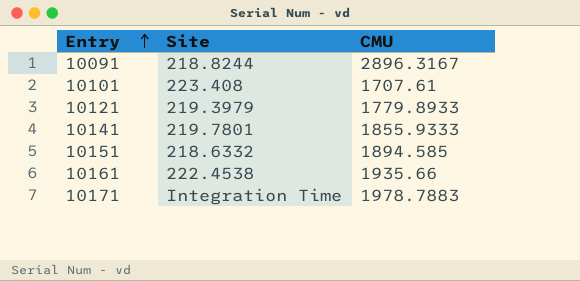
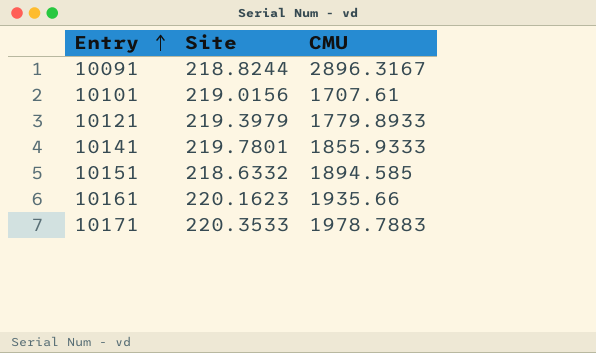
10101 | Site: 223.408 -> 219.0156
10161 | Site: 222.4538 -> 220.1623
10171 | Site: Integration Time -> 220.3533

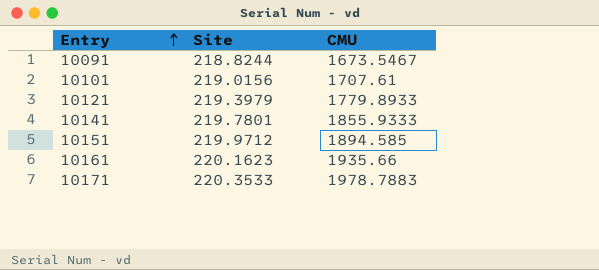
10091 | CMU: 2896.3167 -> 1673.5467
10151 | Site: 218.6332 -> 219.9712

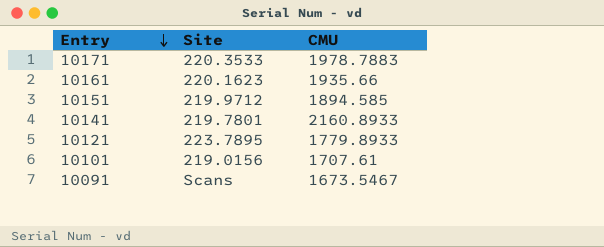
row order: Entry ascending -> Entry descending
10141 | CMU: 1855.9333 -> 2160.8933
10121 | Site: 219.3979 -> 223.7895
10091 | Site: 218.8244 -> Scans

